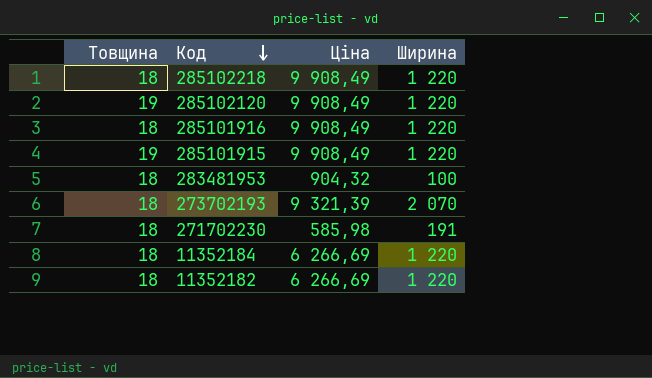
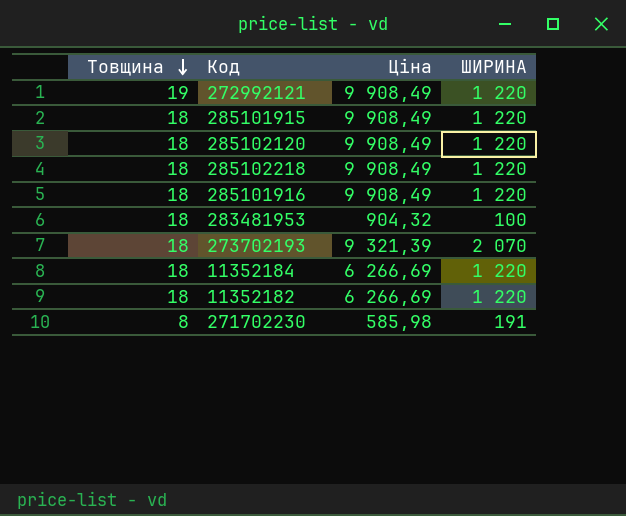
row order: Код descending -> Товщина descending
column name: Ширина -> ШИРИНА
row 272992121: none -> 19 | 9 908,49 | 1 220
285101915 | Товщина: 19 -> 18
285102120 | Товщина: 19 -> 18
271702230 | Товщина: 18 -> 8

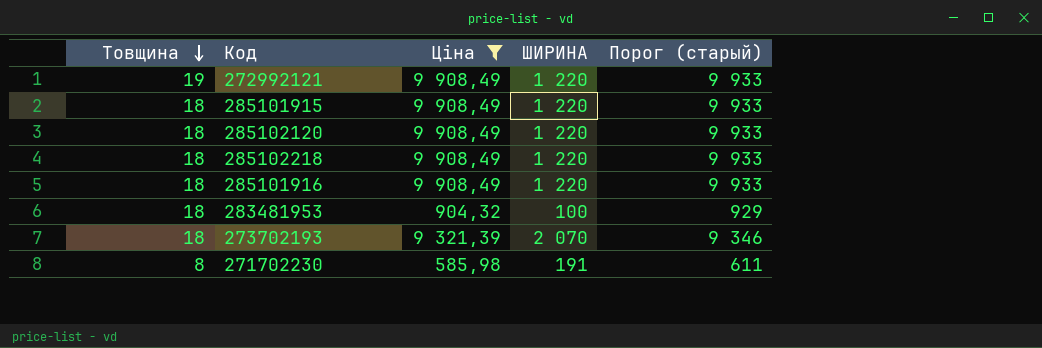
filter: none -> Ціна != 6 266,69
column Порог (старый) | formula: none -> [Ціна] + 25

